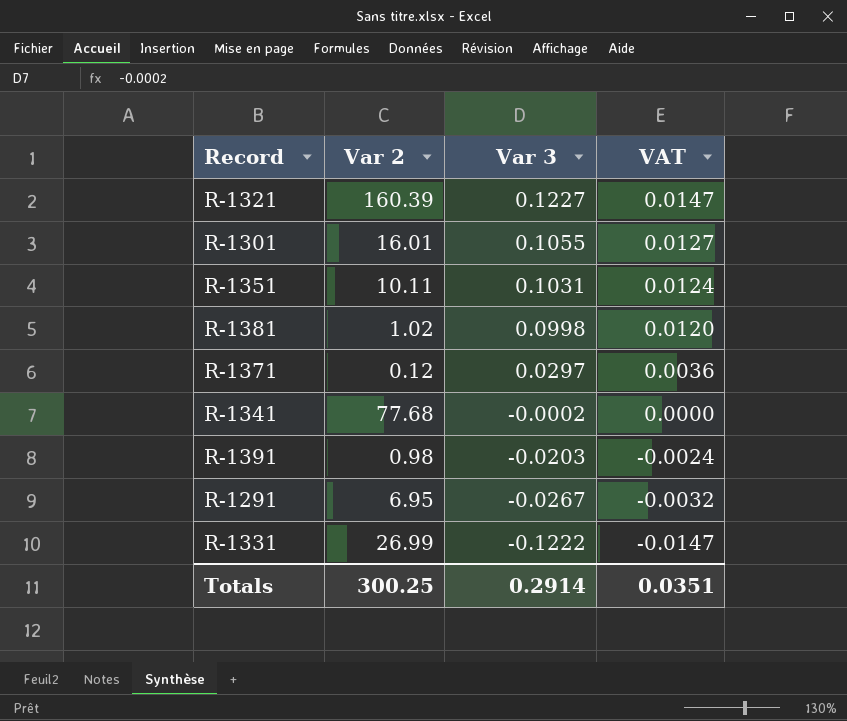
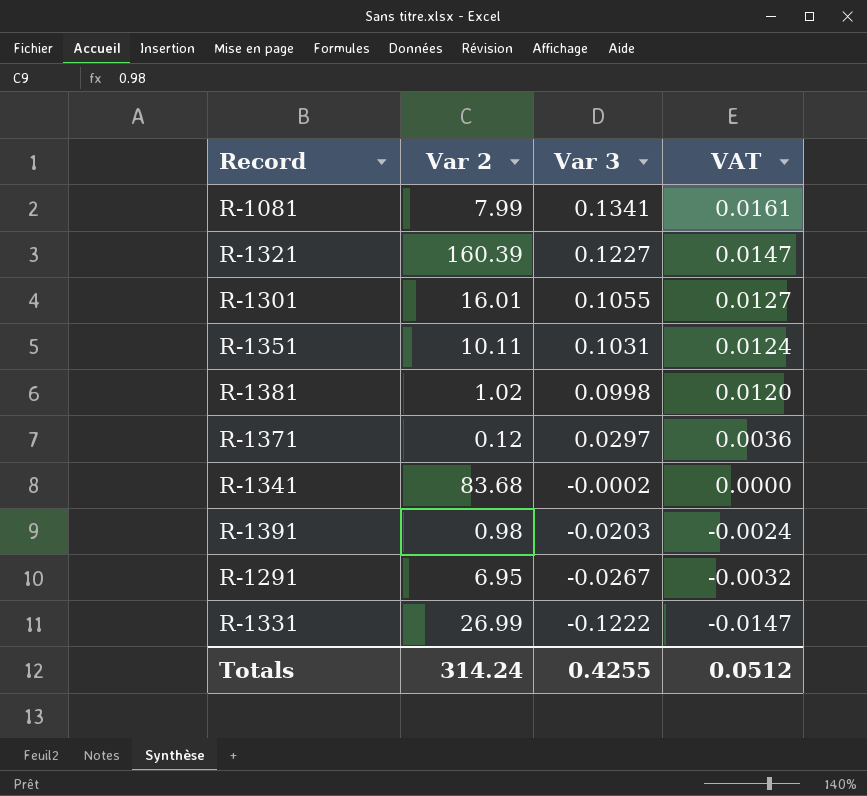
row R-1081: none -> 7.99 | 0.1341 | 0.0161
R-1341 | Var 2: 77.68 -> 83.68
Totals | Var 2: 300.25 -> 314.24
Totals | Var 3: 0.2914 -> 0.4255
Totals | VAT: 0.0351 -> 0.0512

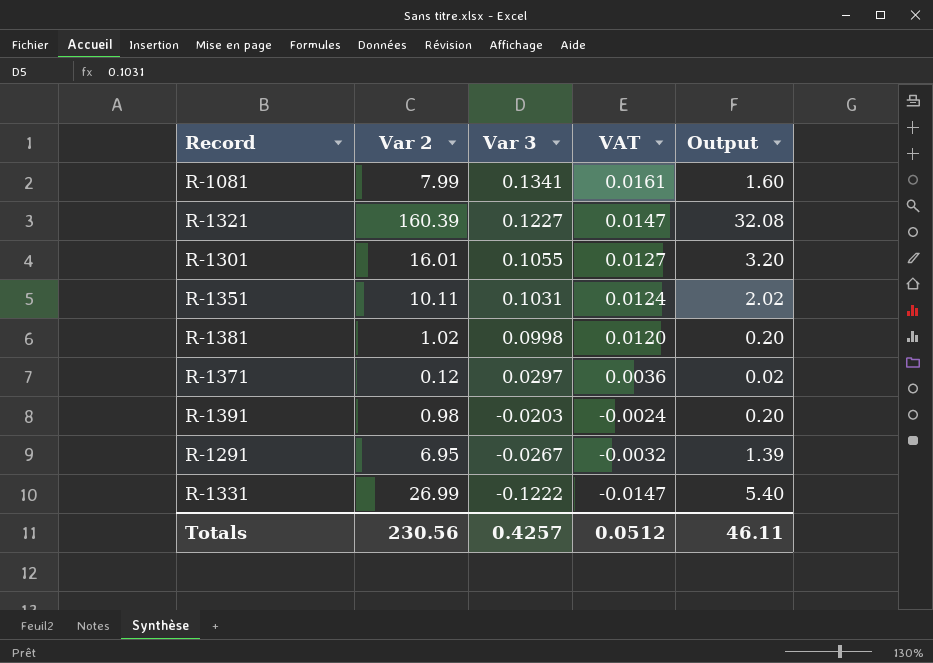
column Output | formula: none -> [Var 2] * 0.2
row R-1341: 83.68 | -0.0002 | 0.0000 -> none
Totals | Var 2: 314.24 -> 230.56
Totals | Var 3: 0.4255 -> 0.4257

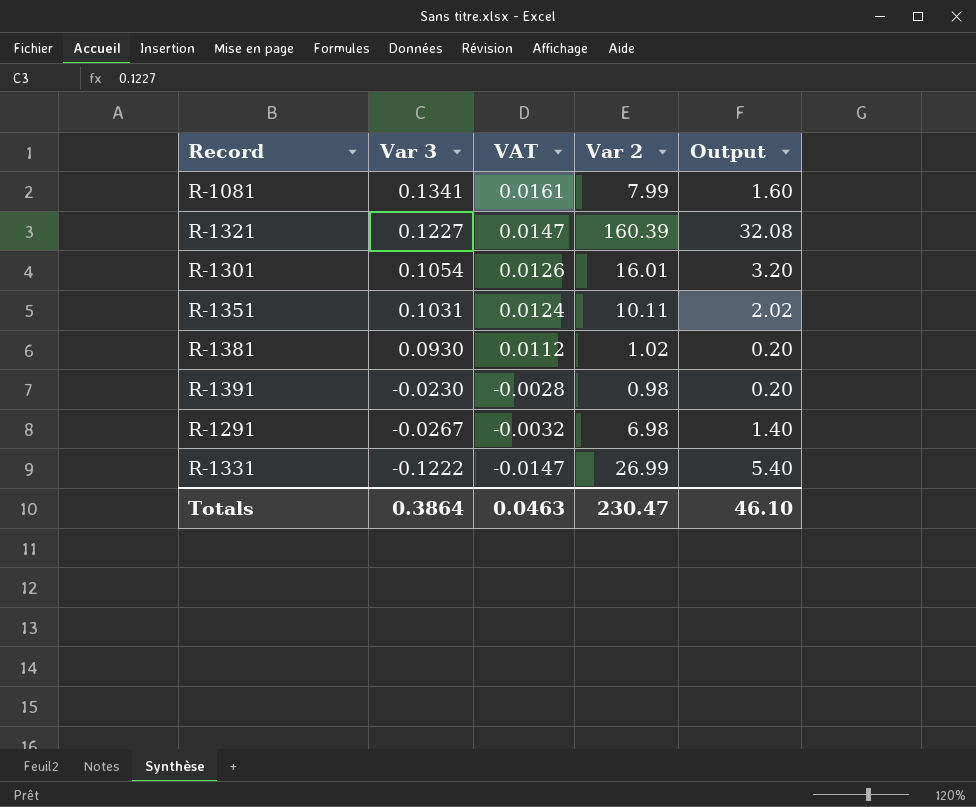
column Var 2 | position: 2 -> 4
row R-1371: 0.12 | 0.0297 | 0.0036 | 0.02 -> none
R-1301 | Var 3: 0.1055 -> 0.1054
R-1301 | VAT: 0.0127 -> 0.0126
R-1381 | Var 3: 0.0998 -> 0.0930
R-1381 | VAT: 0.0120 -> 0.0112
R-1391 | Var 3: -0.0203 -> -0.0230
R-1391 | VAT: -0.0024 -> -0.0028
R-1291 | Var 2: 6.95 -> 6.98
R-1291 | Output: 1.39 -> 1.40
Totals | Var 3: 0.4257 -> 0.3864
Totals | VAT: 0.0512 -> 0.0463
Totals | Var 2: 230.56 -> 230.47
Totals | Output: 46.11 -> 46.10

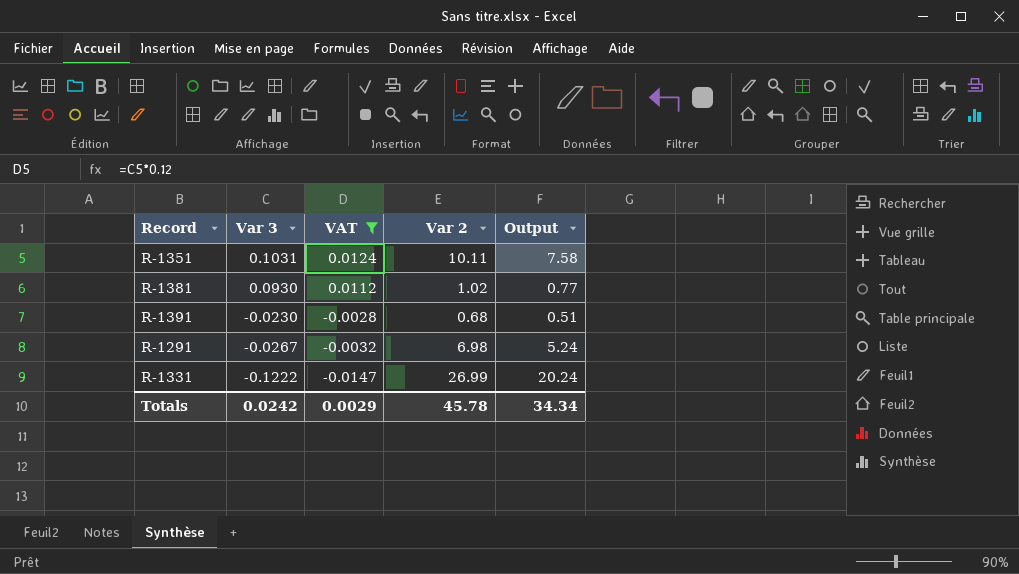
filter: none -> VAT <= 0.0124
column Output | formula: [Var 2] * 0.2 -> [Var 2] * 0.75
R-1391 | Var 2: 0.98 -> 0.68
Totals | Var 3: 0.3864 -> 0.0242
Totals | VAT: 0.0463 -> 0.0029
Totals | Var 2: 230.47 -> 45.78
Totals | Output: 46.10 -> 34.34

